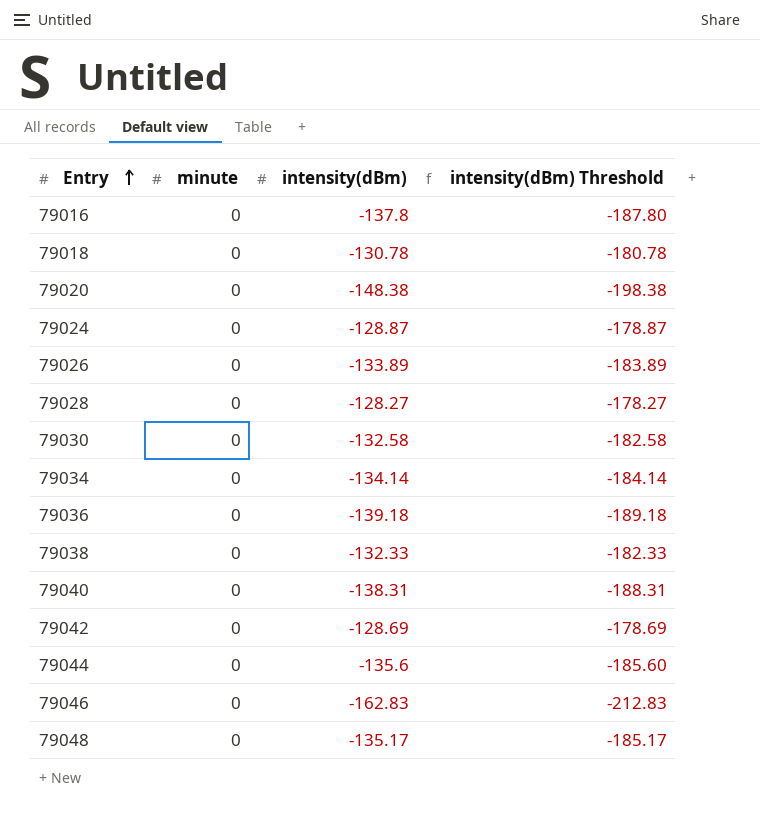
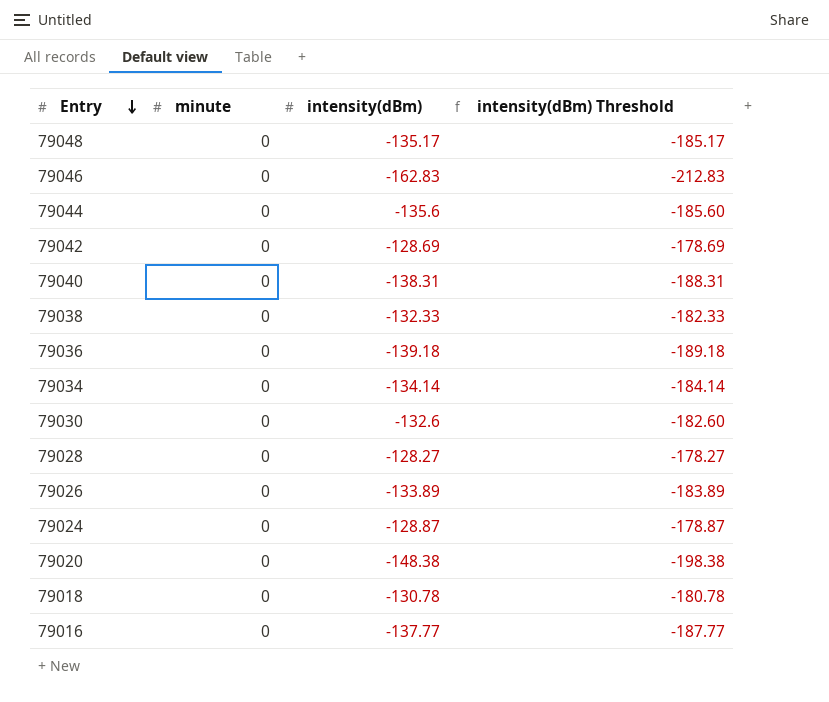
row order: Entry ascending -> Entry descending
79030 | intensity(dBm): -132.58 -> -132.6
79030 | intensity(dBm) Threshold: -182.58 -> -182.60
79016 | intensity(dBm): -137.8 -> -137.77
79016 | intensity(dBm) Threshold: -187.80 -> -187.77

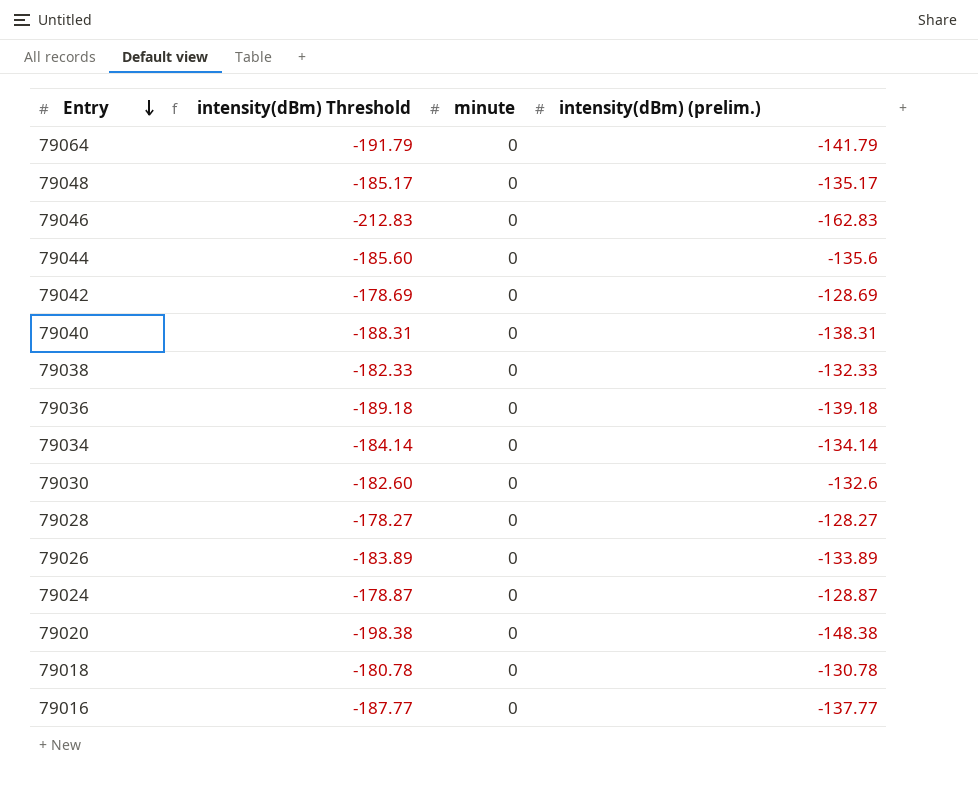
column intensity(dBm) Threshold | position: 4 -> 2
column name: intensity(dBm) -> intensity(dBm) (prelim.)
row 79064: none -> -191.79 | 0 | -141.79

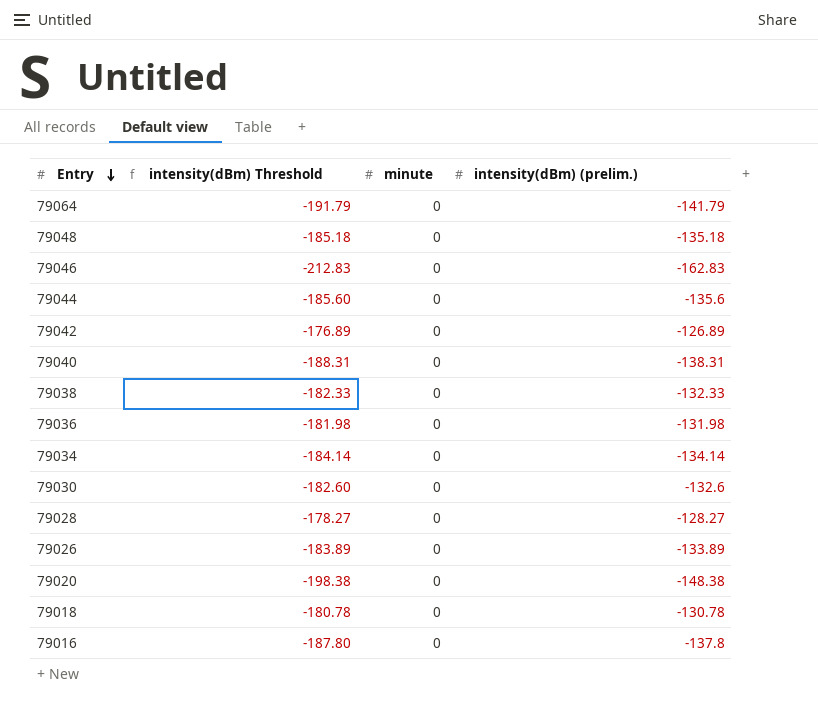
row 79024: -178.87 | 0 | -128.87 -> none
79048 | intensity(dBm) Threshold: -185.17 -> -185.18
79048 | intensity(dBm) (prelim.): -135.17 -> -135.18
79042 | intensity(dBm) Threshold: -178.69 -> -176.89
79042 | intensity(dBm) (prelim.): -128.69 -> -126.89
79036 | intensity(dBm) Threshold: -189.18 -> -181.98
79036 | intensity(dBm) (prelim.): -139.18 -> -131.98
79016 | intensity(dBm) Threshold: -187.77 -> -187.80
79016 | intensity(dBm) (prelim.): -137.77 -> -137.8

